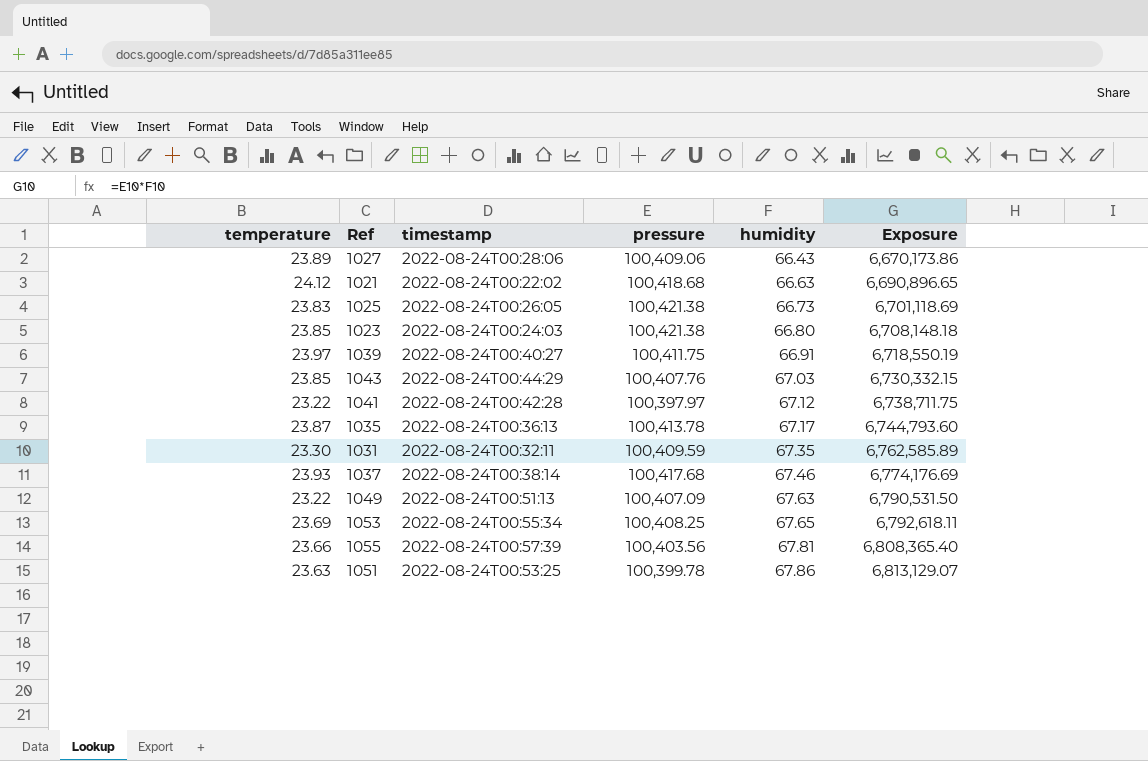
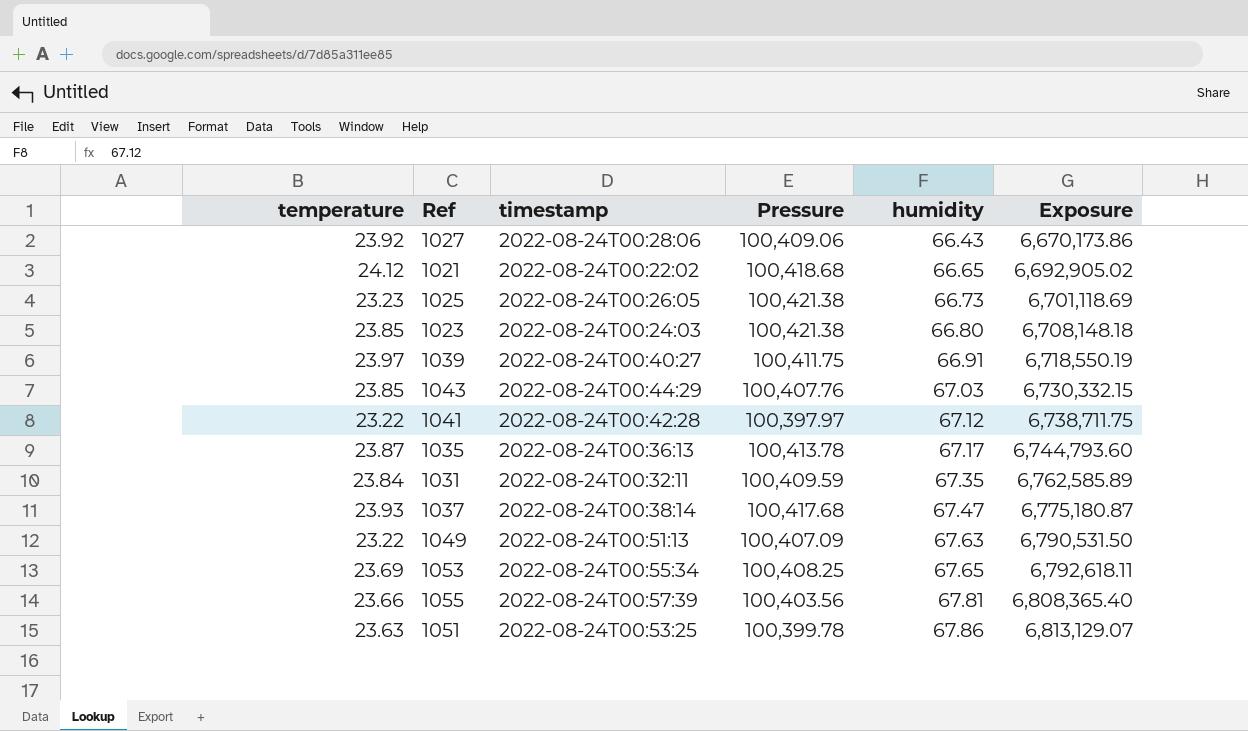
column name: pressure -> Pressure
1027 | temperature: 23.89 -> 23.92
1021 | humidity: 66.63 -> 66.65
1021 | Exposure: 6,690,896.65 -> 6,692,905.02
1025 | temperature: 23.83 -> 23.23
1031 | temperature: 23.30 -> 23.84
1037 | humidity: 67.46 -> 67.47
1037 | Exposure: 6,774,176.69 -> 6,775,180.87

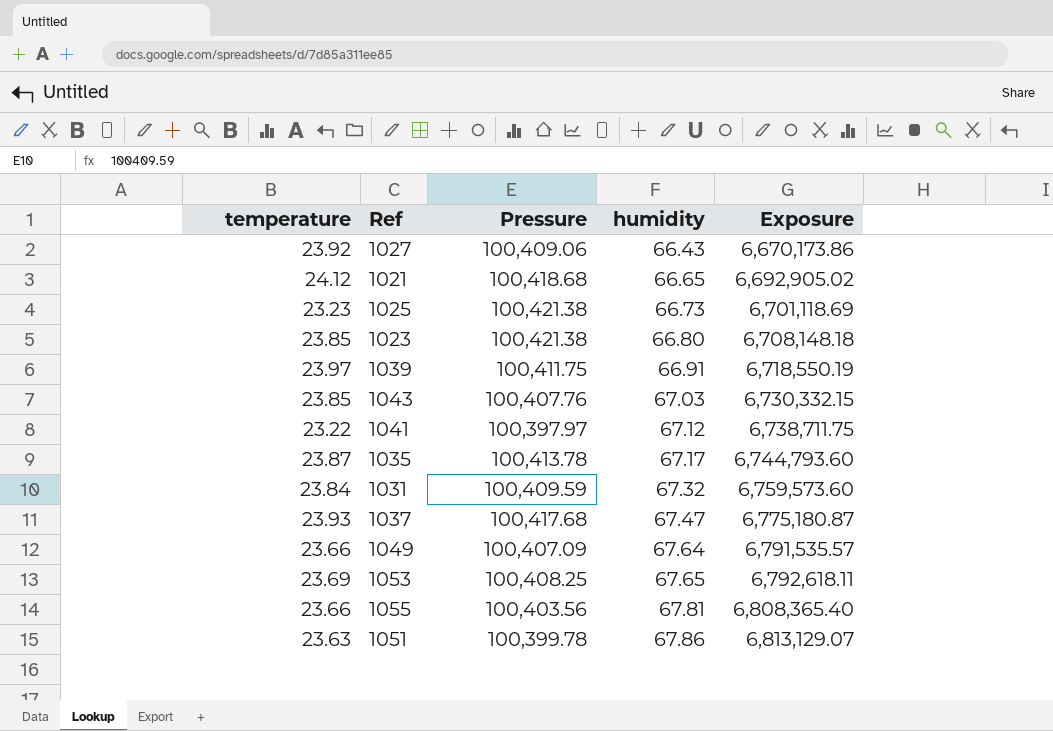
column timestamp | position: 3 -> none
1031 | humidity: 67.35 -> 67.32
1031 | Exposure: 6,762,585.89 -> 6,759,573.60
1049 | temperature: 23.22 -> 23.66
1049 | humidity: 67.63 -> 67.64
1049 | Exposure: 6,790,531.50 -> 6,791,535.57

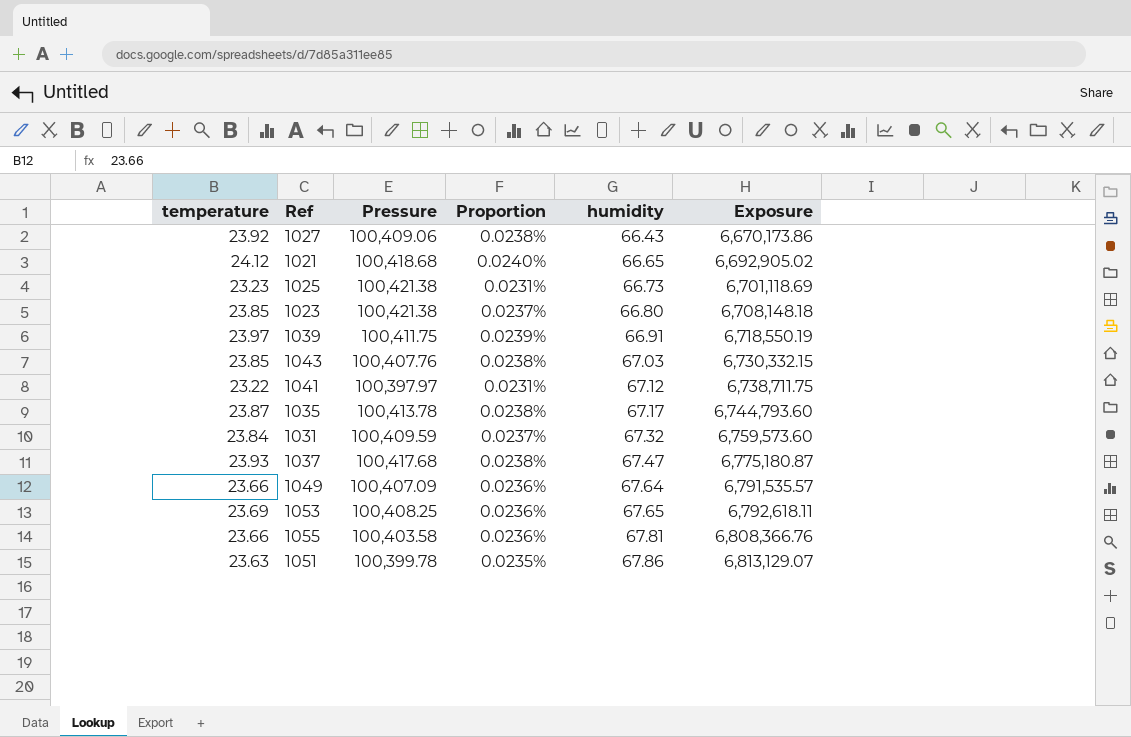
column Proportion | formula: none -> [temperature] / [Pressure]
1055 | Pressure: 100,403.56 -> 100,403.58
1055 | Exposure: 6,808,365.40 -> 6,808,366.76

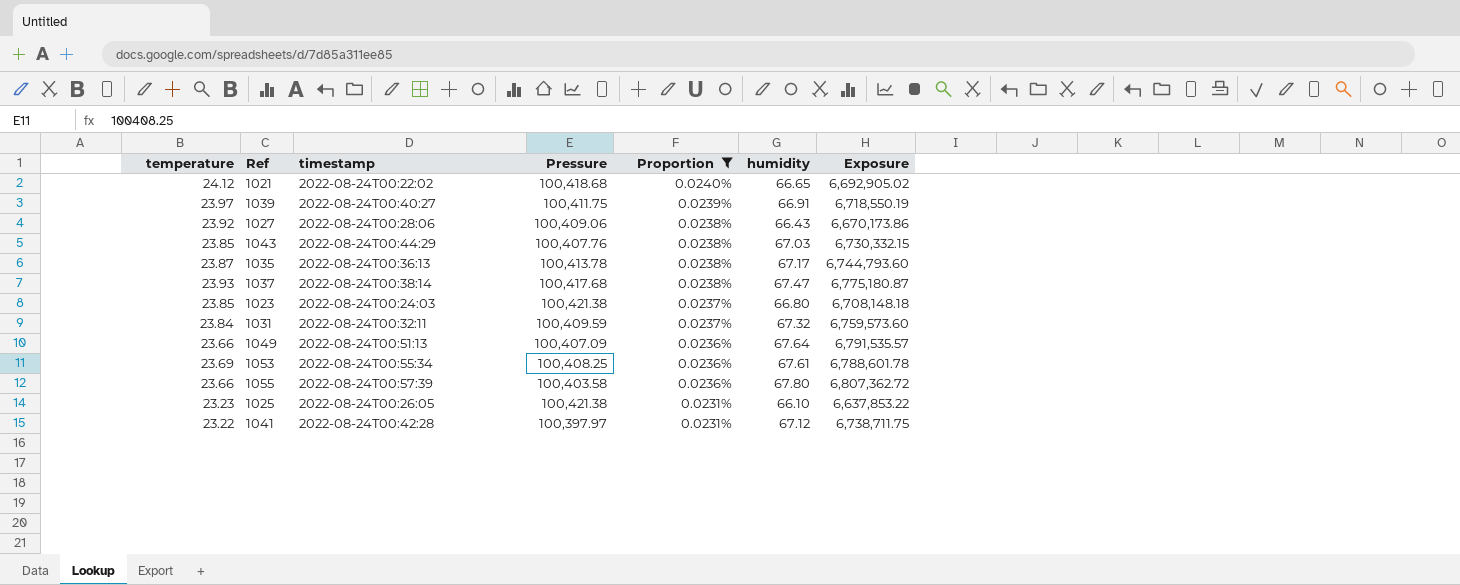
filter: none -> Proportion != 0.0235%
row order: humidity ascending -> Proportion descending
column timestamp | position: none -> 3
1053 | humidity: 67.65 -> 67.61
1053 | Exposure: 6,792,618.11 -> 6,788,601.78
1055 | humidity: 67.81 -> 67.80
1055 | Exposure: 6,808,366.76 -> 6,807,362.72
1025 | humidity: 66.73 -> 66.10
1025 | Exposure: 6,701,118.69 -> 6,637,853.22

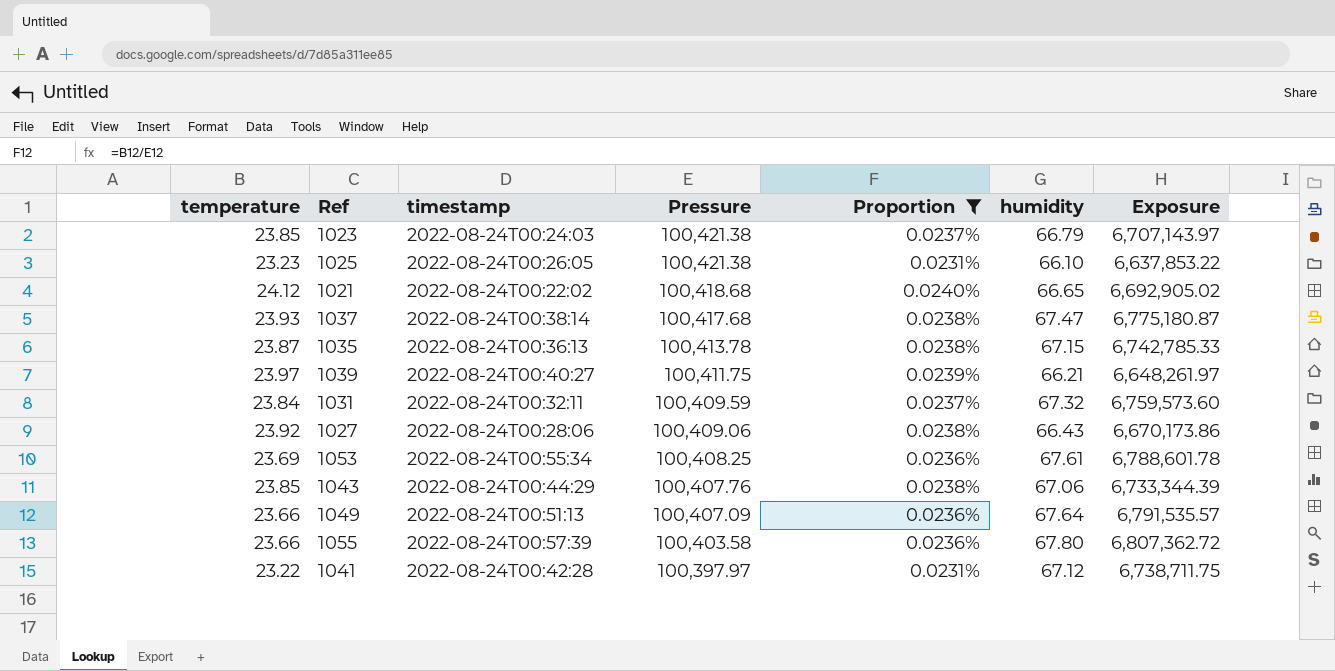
row order: Proportion descending -> Pressure descending
1023 | humidity: 66.80 -> 66.79
1023 | Exposure: 6,708,148.18 -> 6,707,143.97
1035 | humidity: 67.17 -> 67.15
1035 | Exposure: 6,744,793.60 -> 6,742,785.33
1039 | humidity: 66.91 -> 66.21
1039 | Exposure: 6,718,550.19 -> 6,648,261.97
1043 | humidity: 67.03 -> 67.06
1043 | Exposure: 6,730,332.15 -> 6,733,344.39

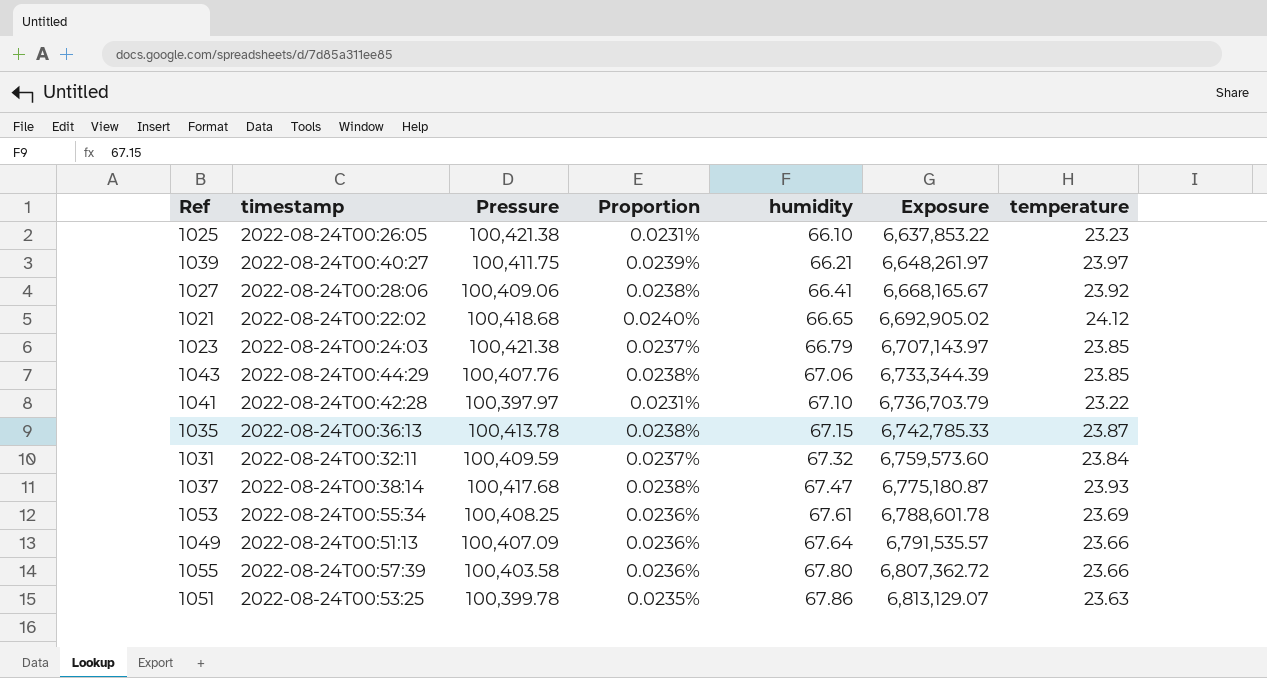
filter: Proportion != 0.0235% -> none
row order: Pressure descending -> humidity ascending
column temperature | position: 1 -> 7
1027 | humidity: 66.43 -> 66.41
1027 | Exposure: 6,670,173.86 -> 6,668,165.67
1041 | humidity: 67.12 -> 67.10
1041 | Exposure: 6,738,711.75 -> 6,736,703.79

